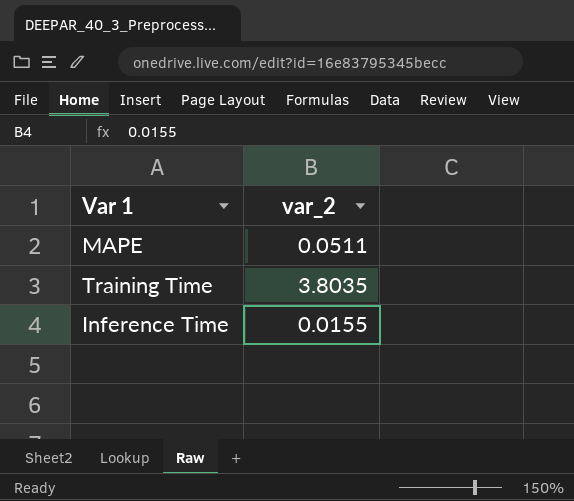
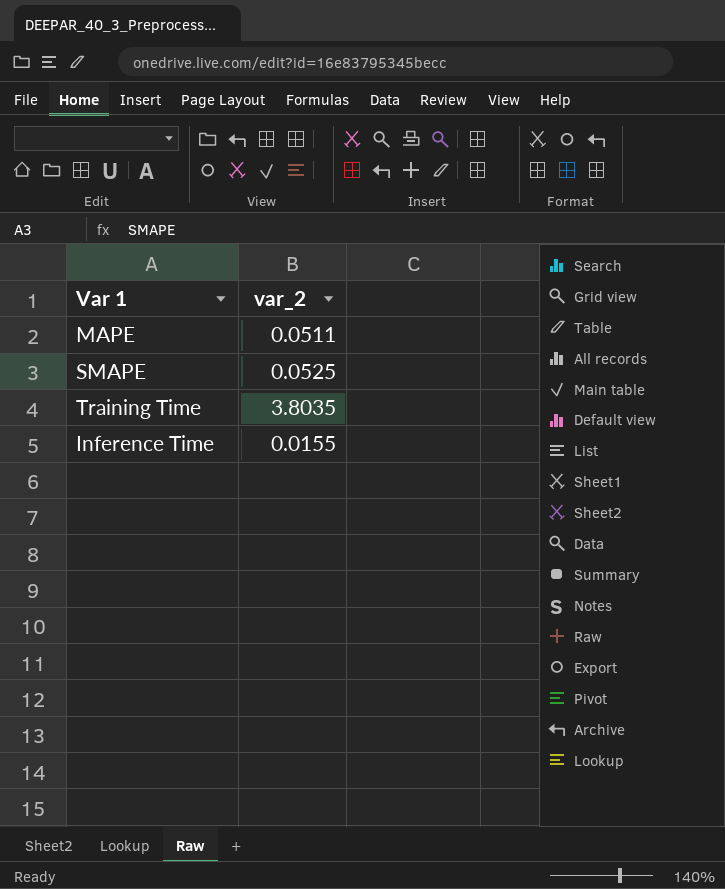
row SMAPE: none -> 0.0525

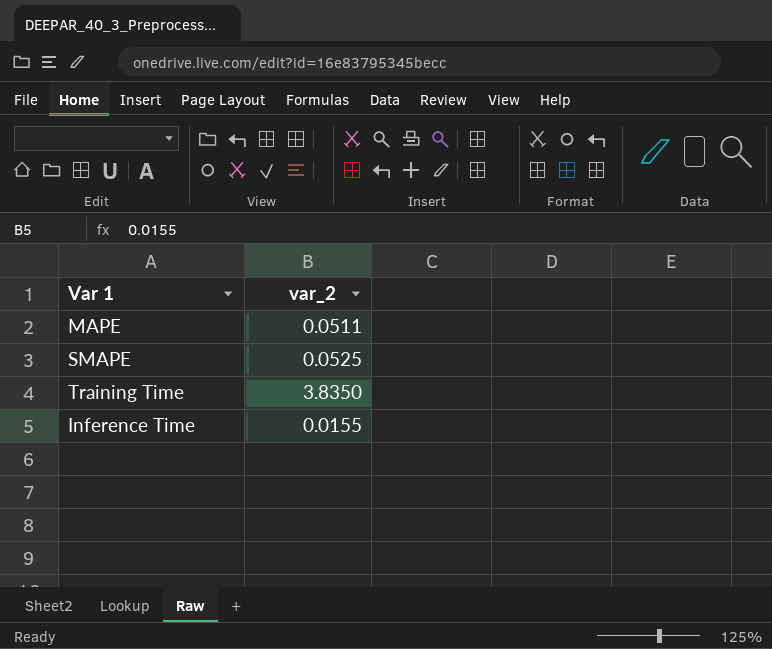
Training Time | var_2: 3.8035 -> 3.8350

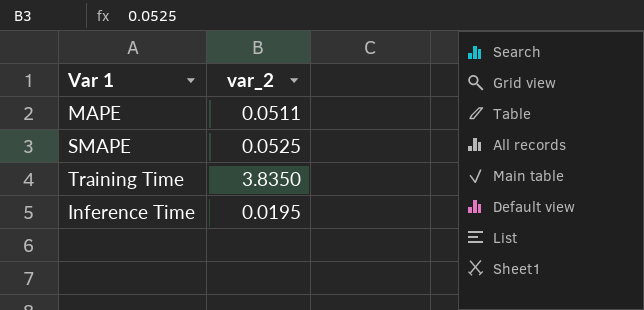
Inference Time | var_2: 0.0155 -> 0.0195

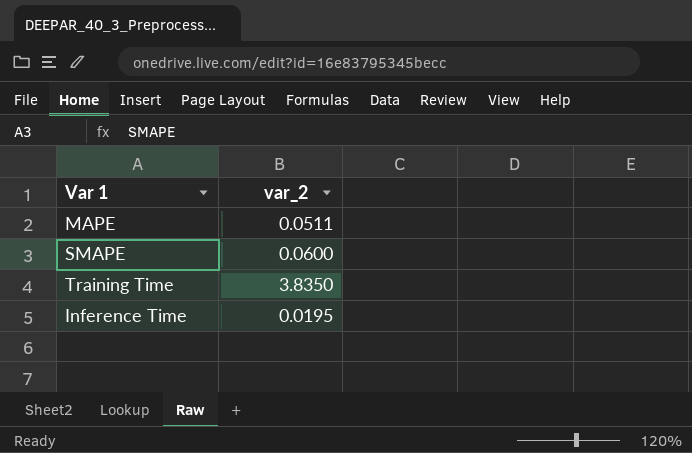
SMAPE | var_2: 0.0525 -> 0.0600

